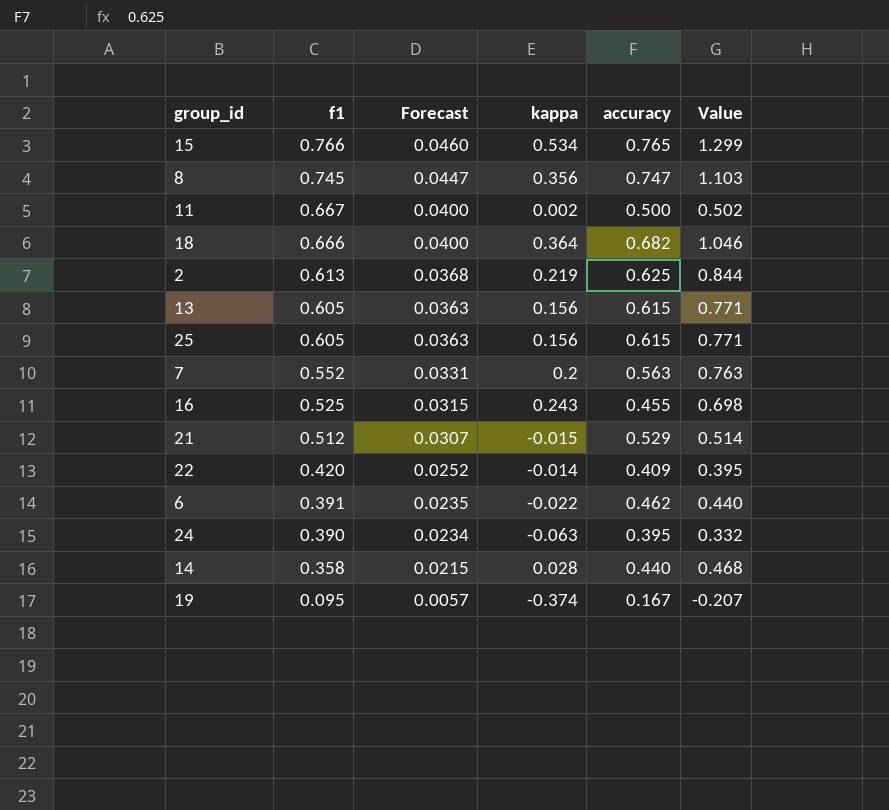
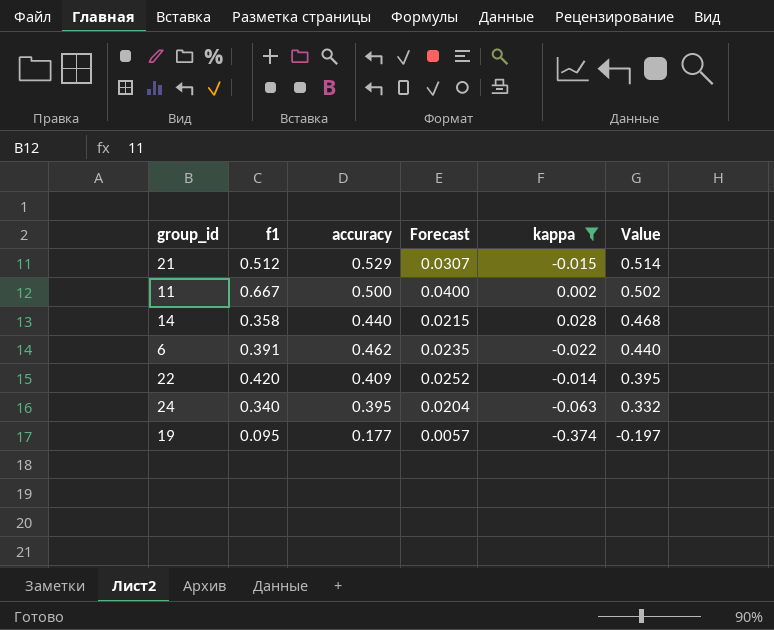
filter: none -> kappa <= 0.028
row order: f1 descending -> Value descending
column accuracy | position: 5 -> 3
24 | f1: 0.390 -> 0.340
24 | Forecast: 0.0234 -> 0.0204
19 | accuracy: 0.167 -> 0.177
19 | Value: -0.207 -> -0.197

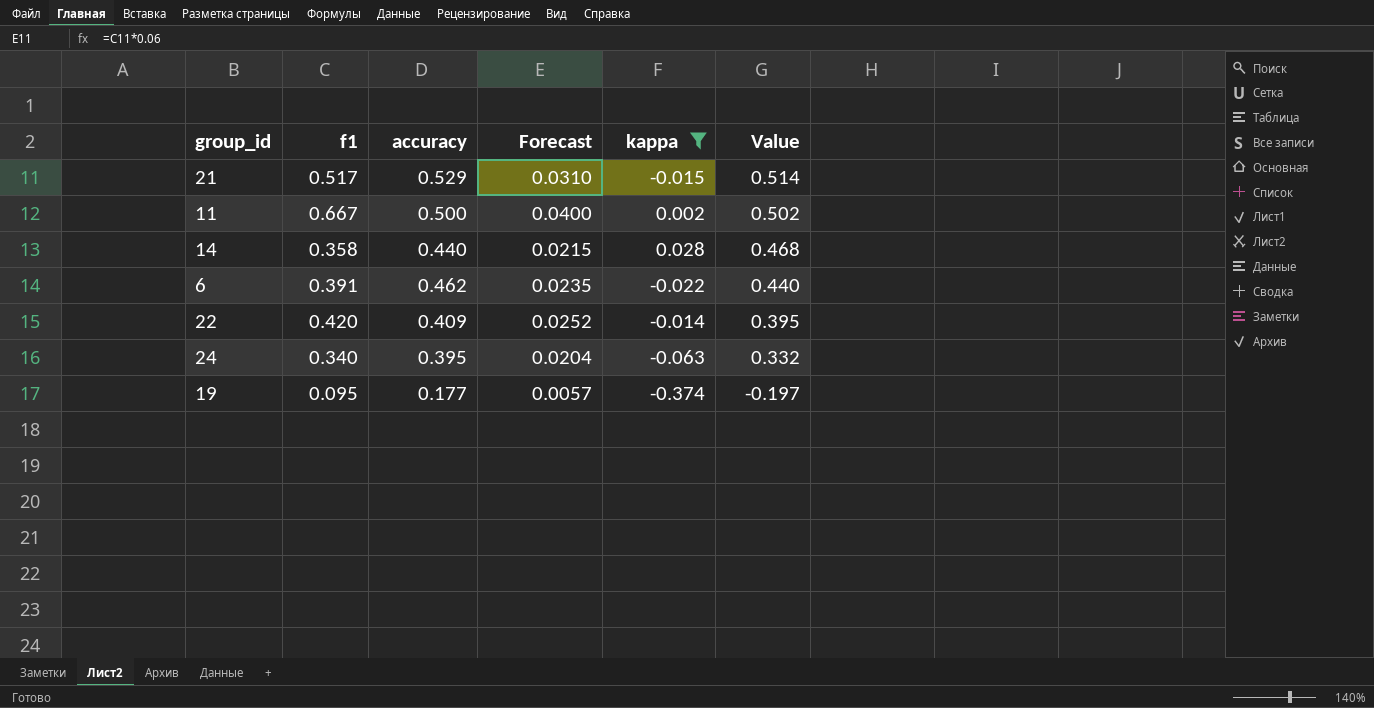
21 | f1: 0.512 -> 0.517
21 | Forecast: 0.0307 -> 0.0310

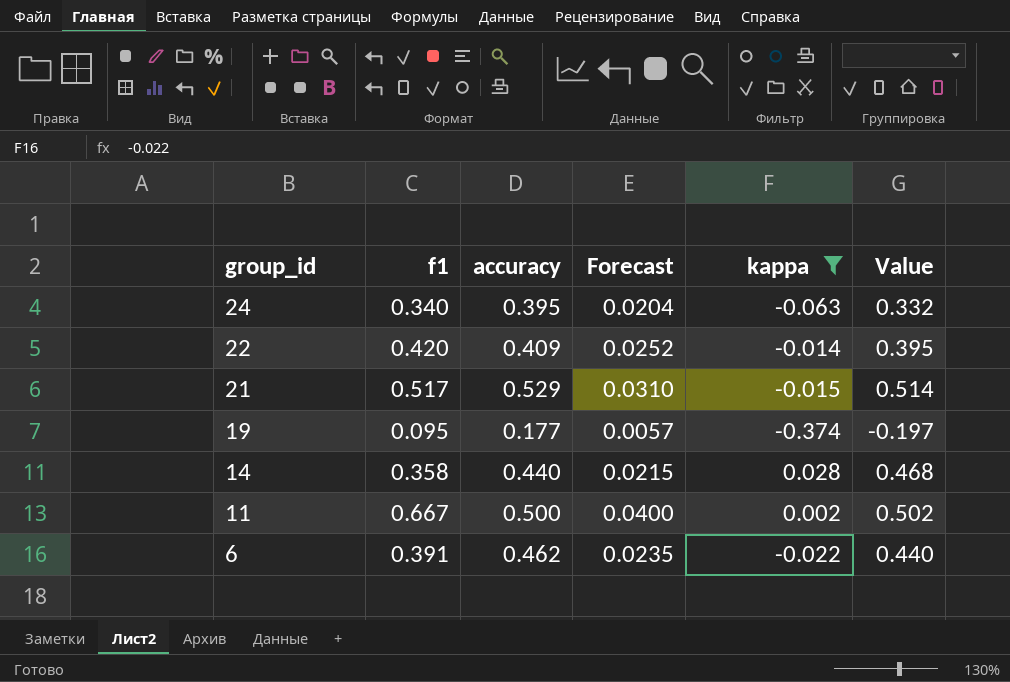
row order: Value descending -> group_id descending

